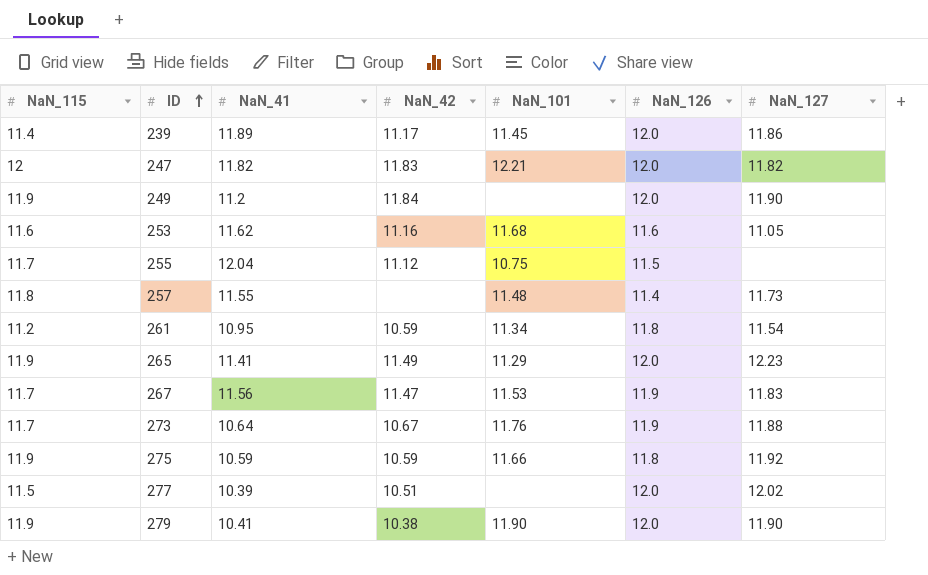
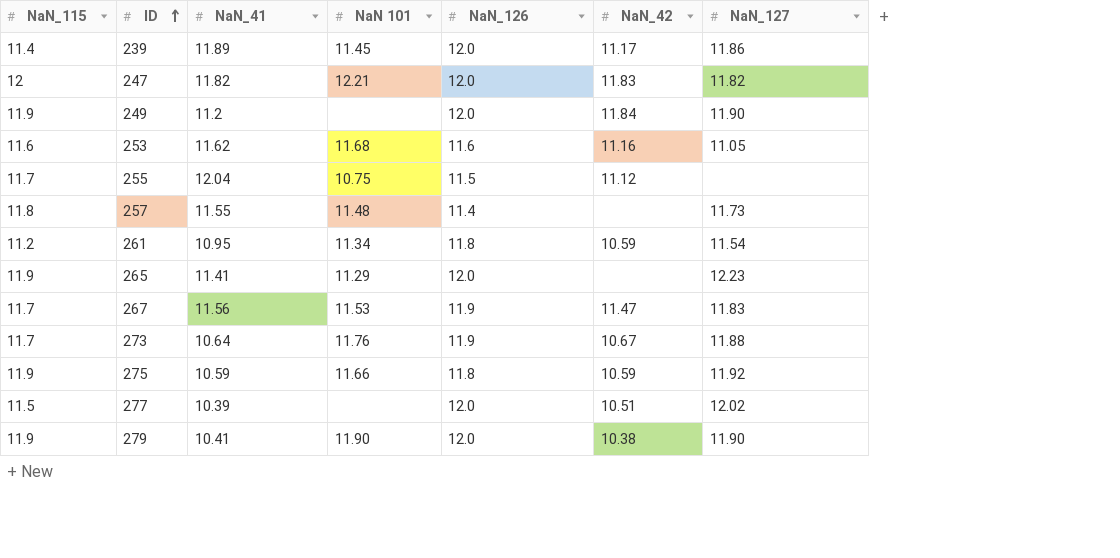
column name: NaN_101 -> NaN 101
column NaN_42 | position: 4 -> 6
265 | NaN_42: 11.49 -> none

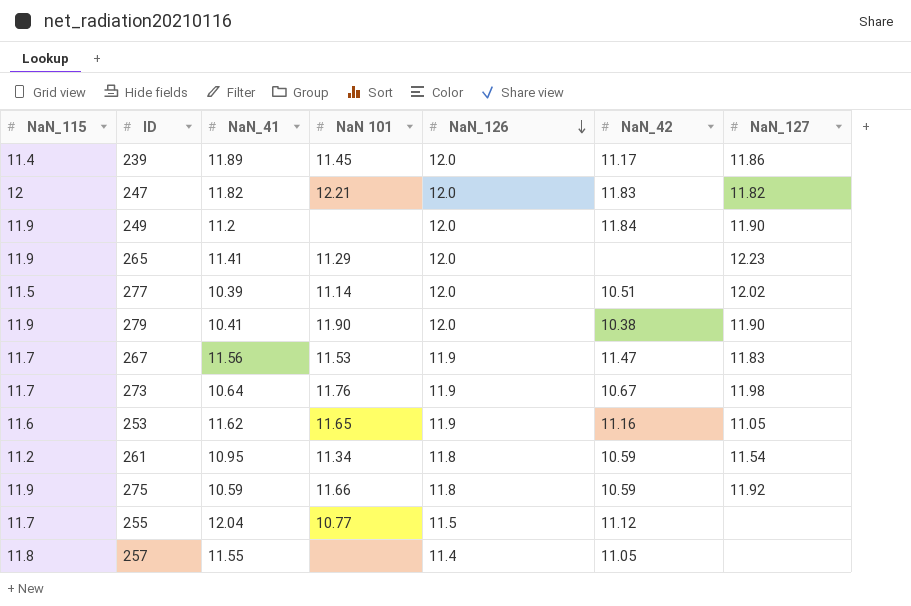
row order: ID ascending -> NaN_126 descending
277 | NaN 101: none -> 11.14
273 | NaN_127: 11.88 -> 11.98
253 | NaN 101: 11.68 -> 11.65
253 | NaN_126: 11.6 -> 11.9
255 | NaN 101: 10.75 -> 10.77
257 | NaN 101: 11.48 -> none
257 | NaN_42: none -> 11.05
257 | NaN_127: 11.73 -> none

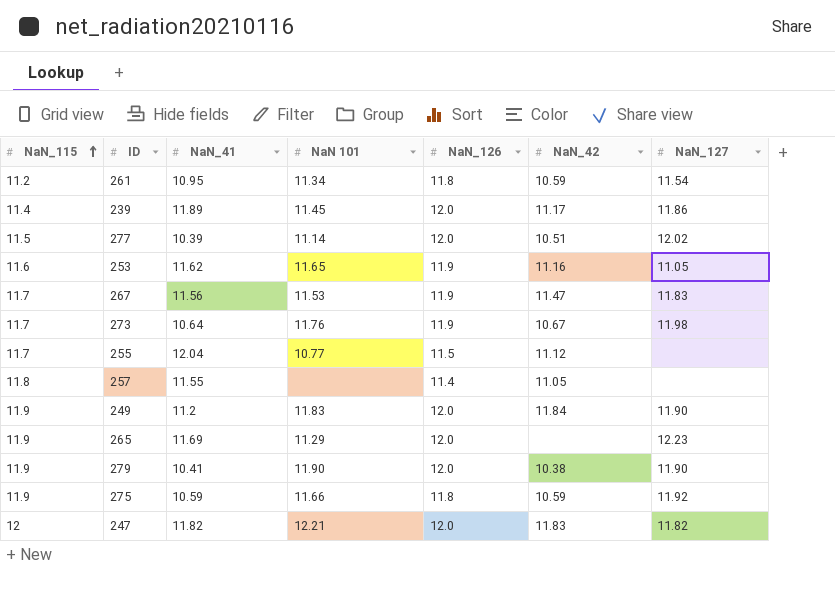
row order: NaN_126 descending -> NaN_115 ascending
249 | NaN 101: none -> 11.83
265 | NaN_41: 11.41 -> 11.69

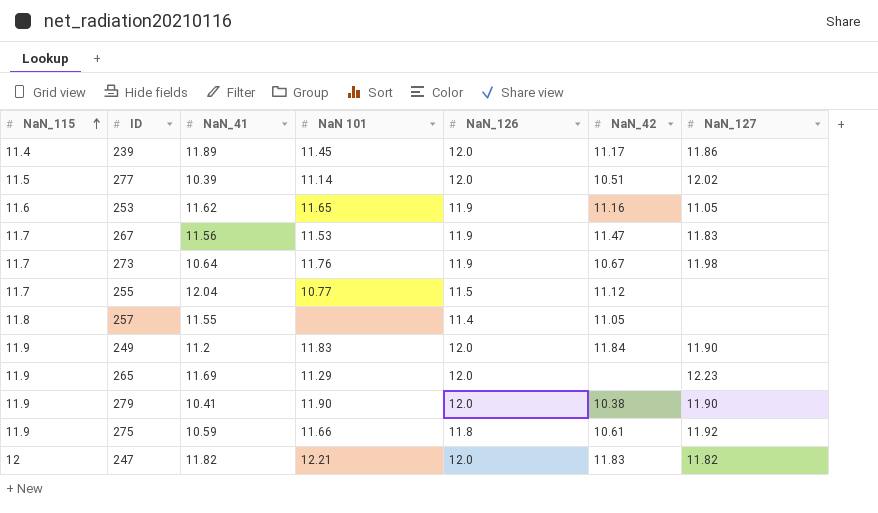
row 261: 11.2 | 10.95 | 11.34 | 11.8 | 10.59 | 11.54 -> none
275 | NaN_42: 10.59 -> 10.61

